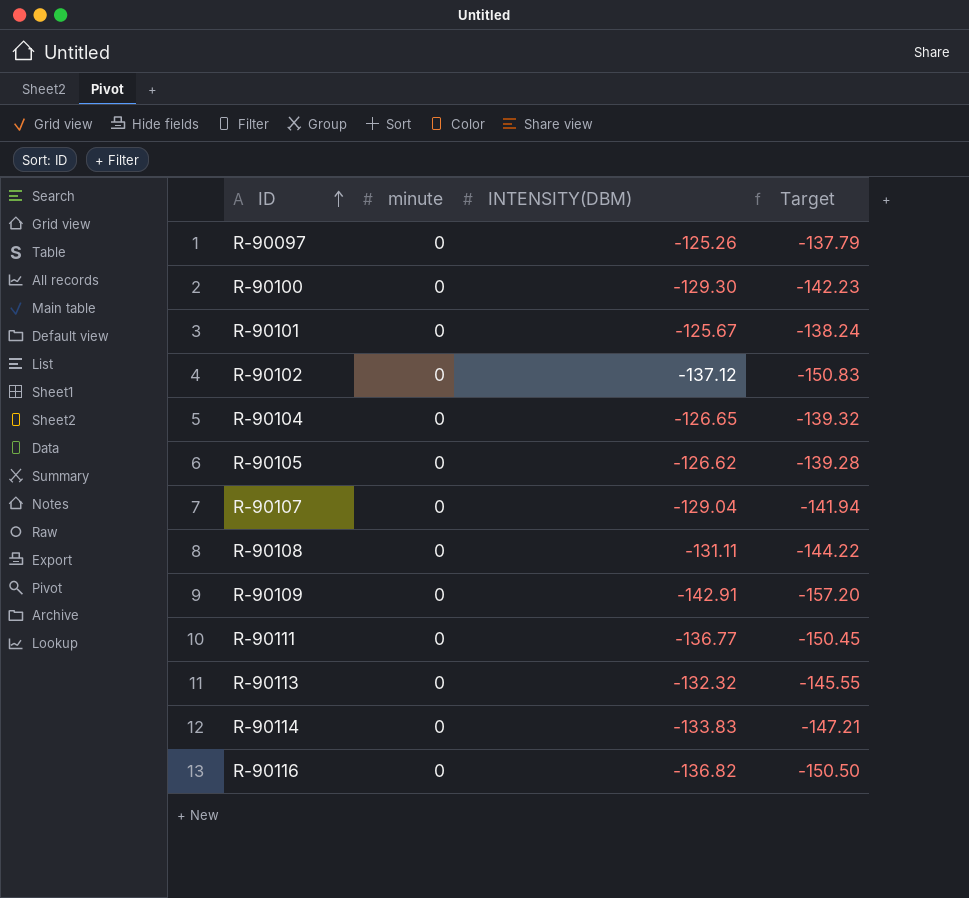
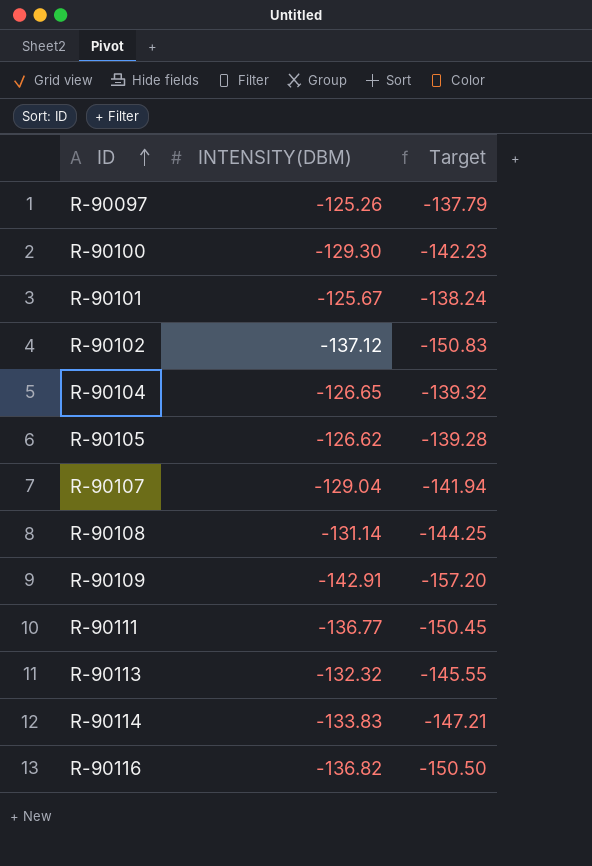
column minute | position: 2 -> none
R-90108 | INTENSITY(DBM): -131.11 -> -131.14
R-90108 | Target: -144.22 -> -144.25

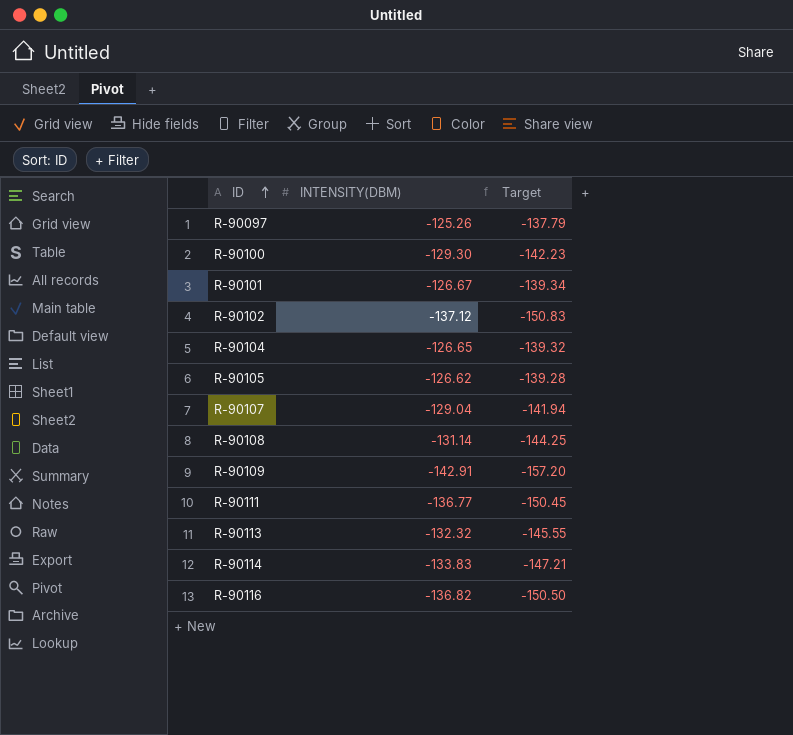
R-90101 | INTENSITY(DBM): -125.67 -> -126.67
R-90101 | Target: -138.24 -> -139.34

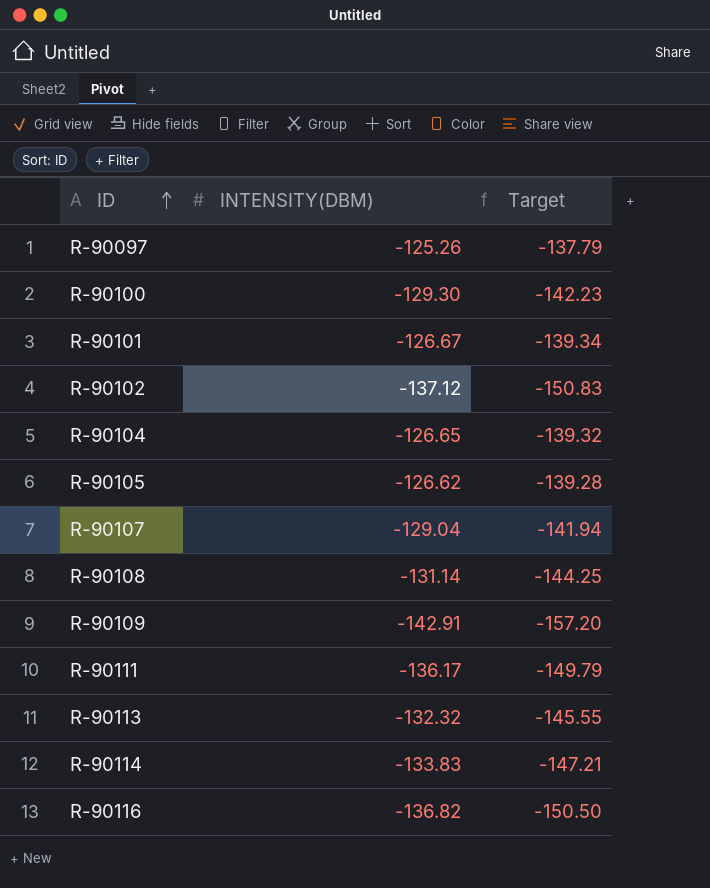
R-90111 | INTENSITY(DBM): -136.77 -> -136.17
R-90111 | Target: -150.45 -> -149.79

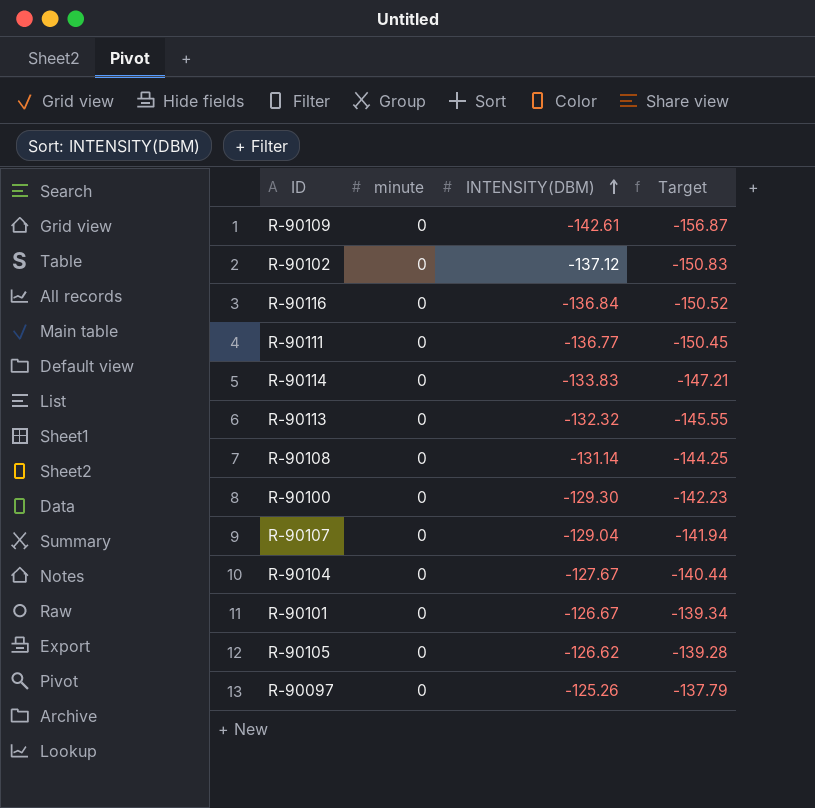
row order: ID ascending -> INTENSITY(DBM) ascending
column minute | position: none -> 2
R-90109 | INTENSITY(DBM): -142.91 -> -142.61
R-90109 | Target: -157.20 -> -156.87
R-90116 | INTENSITY(DBM): -136.82 -> -136.84
R-90116 | Target: -150.50 -> -150.52
R-90111 | INTENSITY(DBM): -136.17 -> -136.77
R-90111 | Target: -149.79 -> -150.45
R-90104 | INTENSITY(DBM): -126.65 -> -127.67
R-90104 | Target: -139.32 -> -140.44

